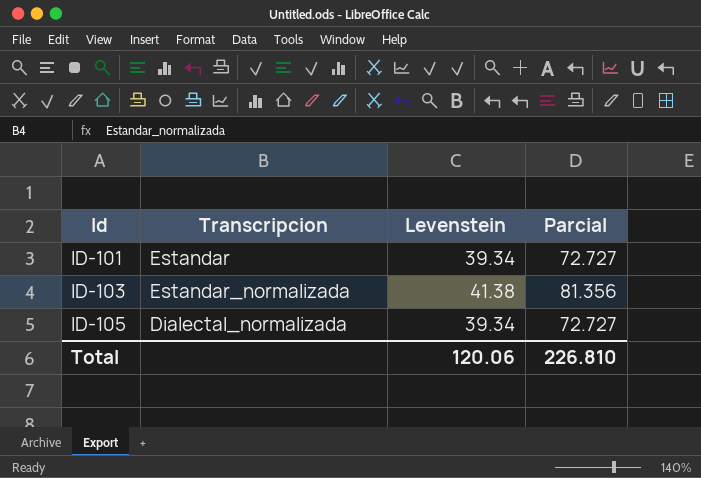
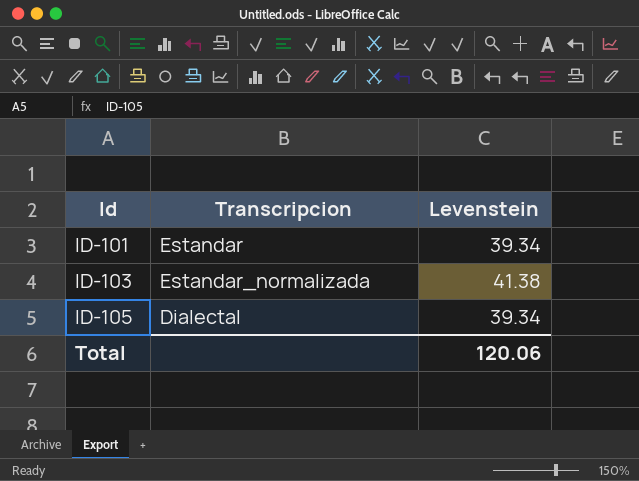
column Parcial | position: 4 -> none
ID-105 | Transcripcion: Dialectal_normalizada -> Dialectal

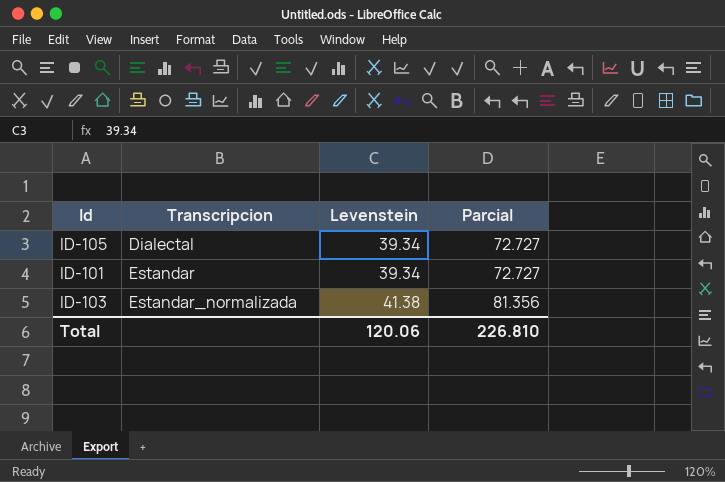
row order: Id ascending -> Transcripcion ascending
column Parcial | position: none -> 4

